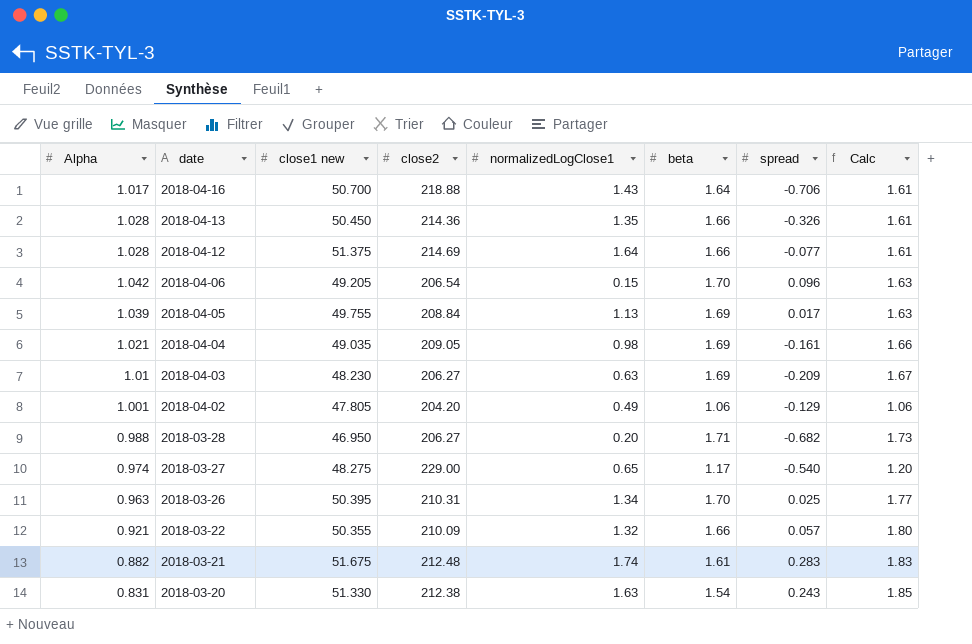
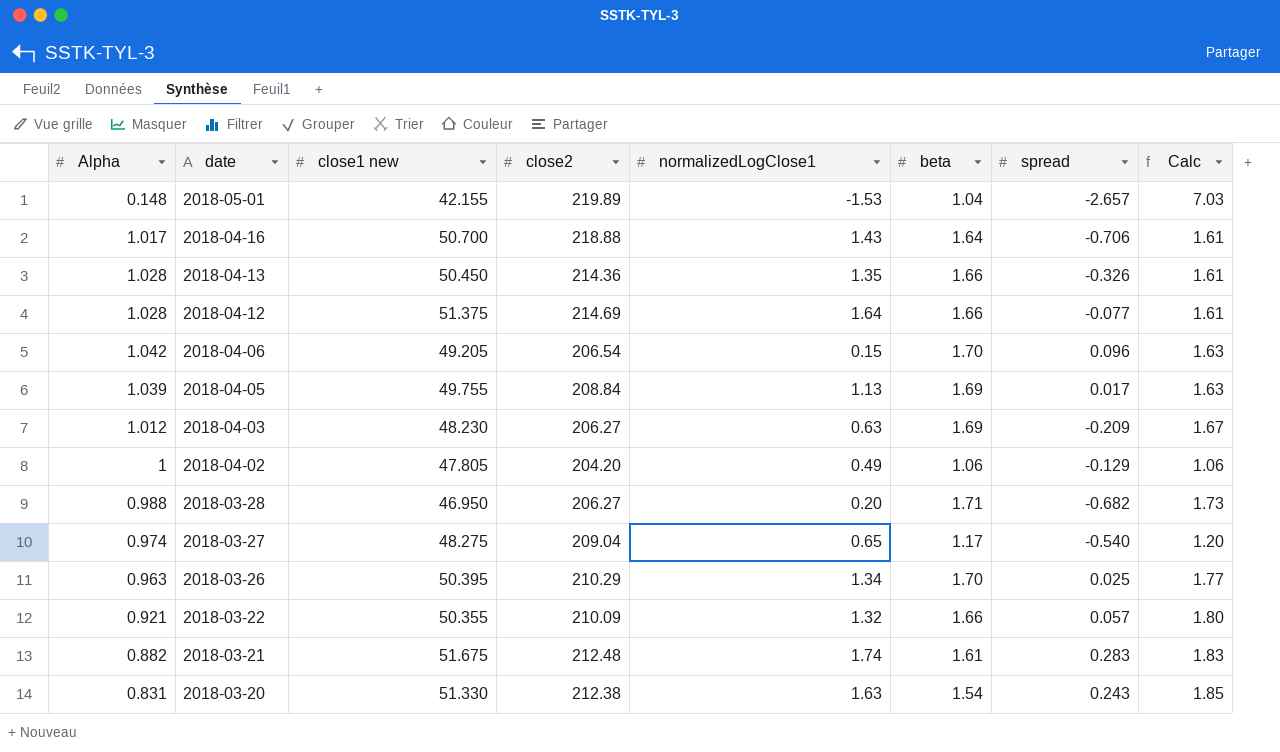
row 2018-04-04: 1.021 | 49.035 | 209.05 | 0.98 | 1.69 | -0.161 | 1.66 -> none
row 2018-05-01: none -> 0.148 | 42.155 | 219.89 | -1.53 | 1.04 | -2.657 | 7.03
2018-04-03 | Alpha: 1.01 -> 1.012
2018-04-02 | Alpha: 1.001 -> 1
2018-03-27 | close2: 229.00 -> 209.04
2018-03-26 | close2: 210.31 -> 210.29

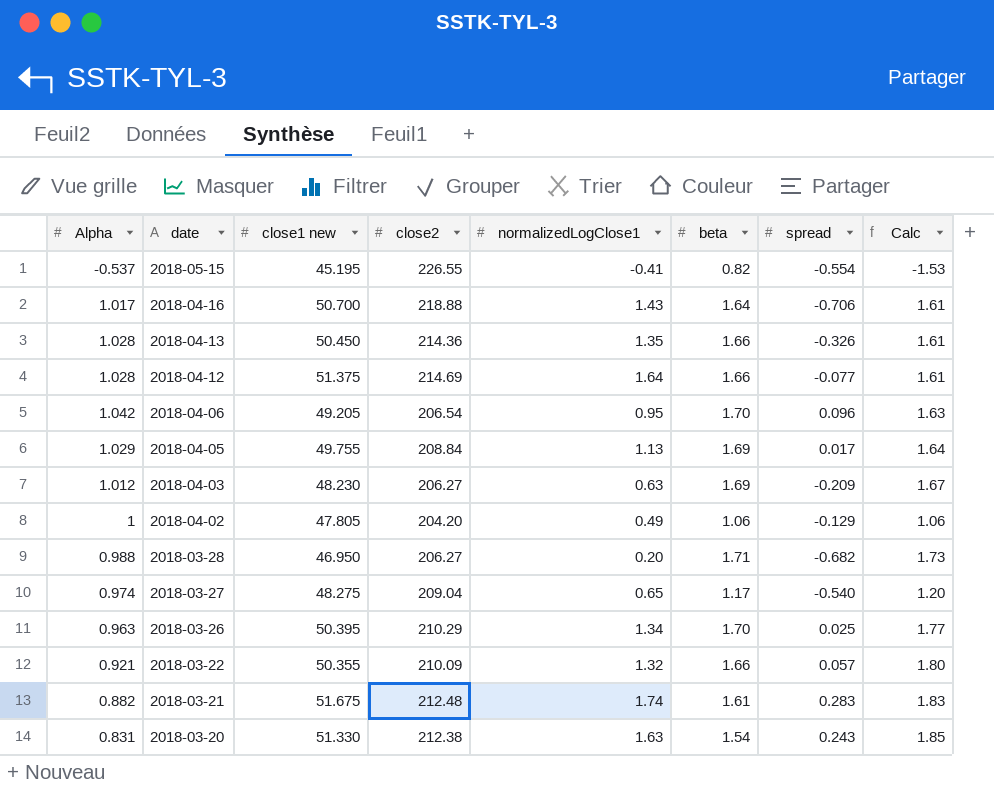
row 2018-05-01: 0.148 | 42.155 | 219.89 | -1.53 | 1.04 | -2.657 | 7.03 -> none
row 2018-05-15: none -> -0.537 | 45.195 | 226.55 | -0.41 | 0.82 | -0.554 | -1.53
2018-04-06 | normalizedLogClose1: 0.15 -> 0.95
2018-04-05 | Alpha: 1.039 -> 1.029
2018-04-05 | Calc: 1.63 -> 1.64

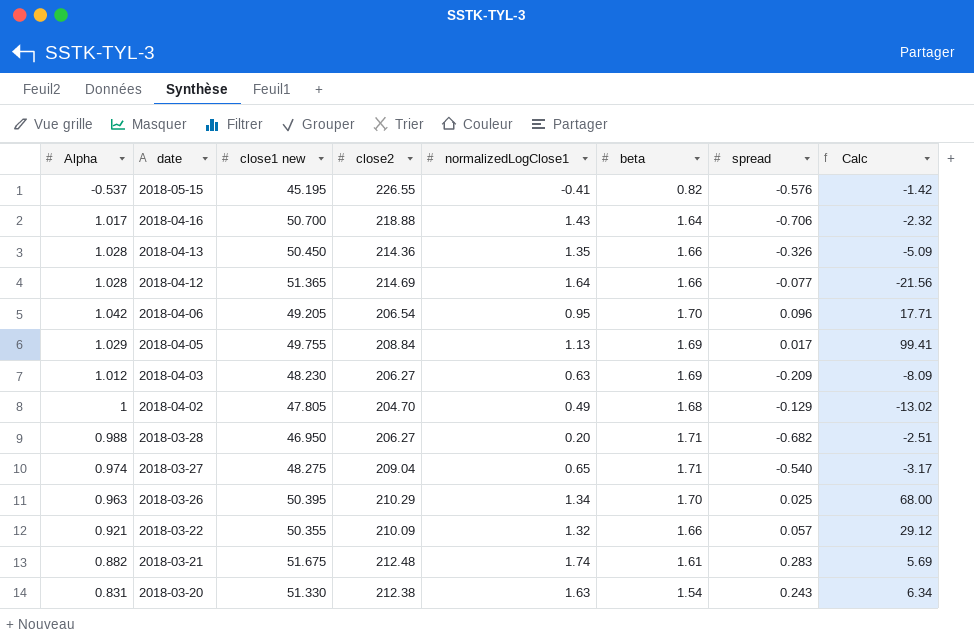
column Calc | formula: [beta] / [Alpha] -> [beta] / [spread]
2018-05-15 | spread: -0.554 -> -0.576
2018-04-12 | close1 new: 51.375 -> 51.365
2018-04-02 | close2: 204.20 -> 204.70
2018-04-02 | beta: 1.06 -> 1.68
2018-03-27 | beta: 1.17 -> 1.71

